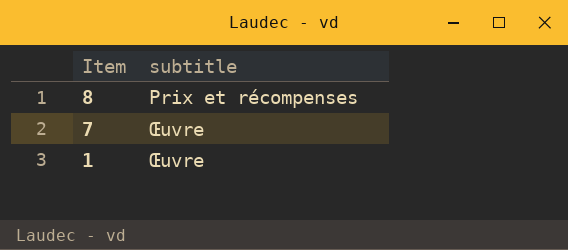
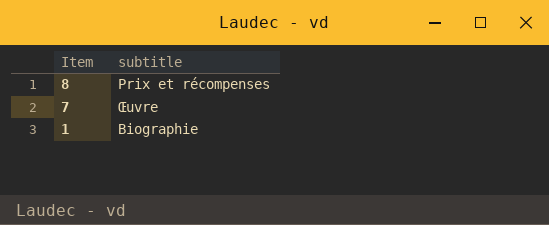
1 | subtitle: Œuvre -> Biographie

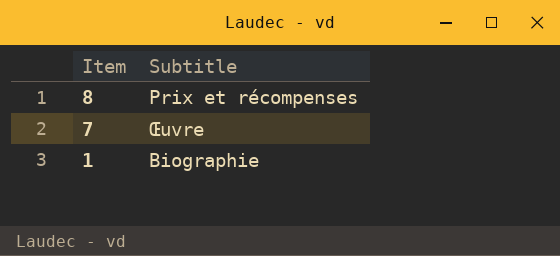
column name: subtitle -> Subtitle

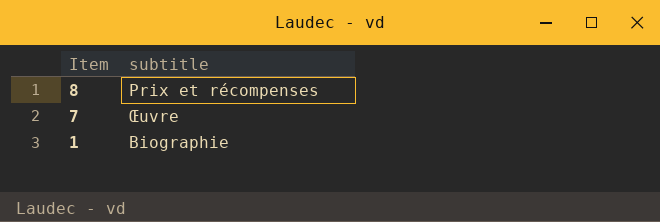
column name: Subtitle -> subtitle

